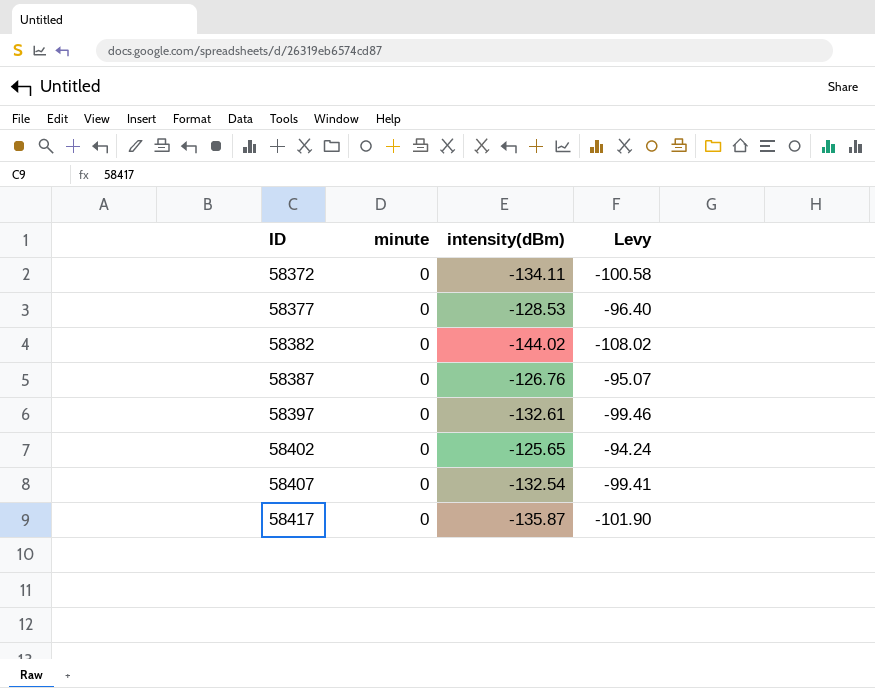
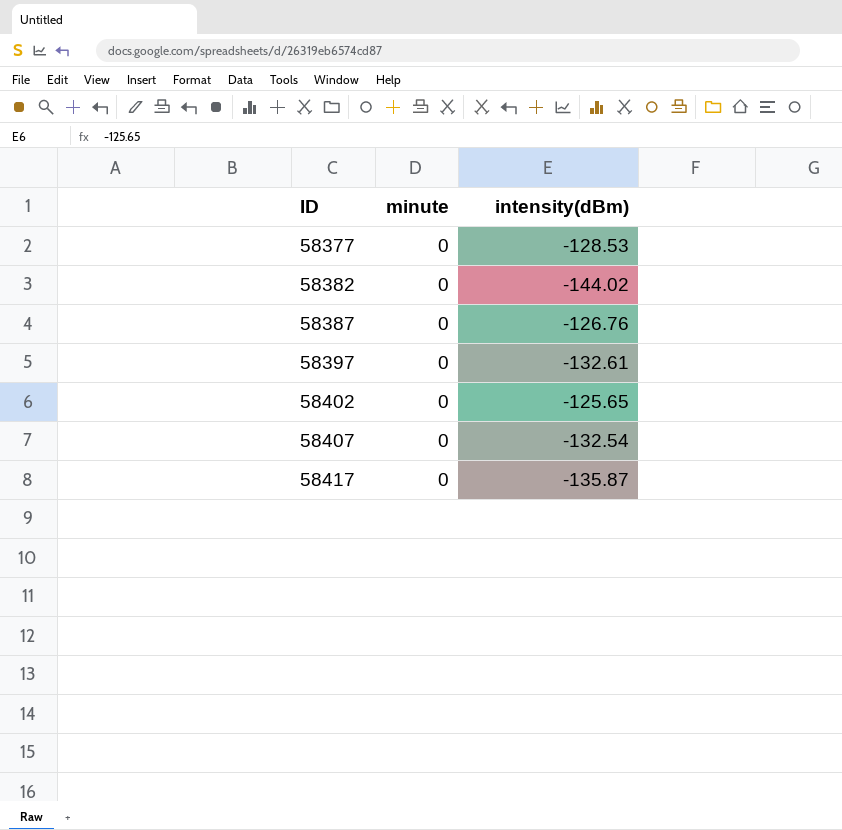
column Levy | formula: [intensity(dBm)] * 0.75 -> none
row 58372: 0 | -134.11 | -100.58 -> none

